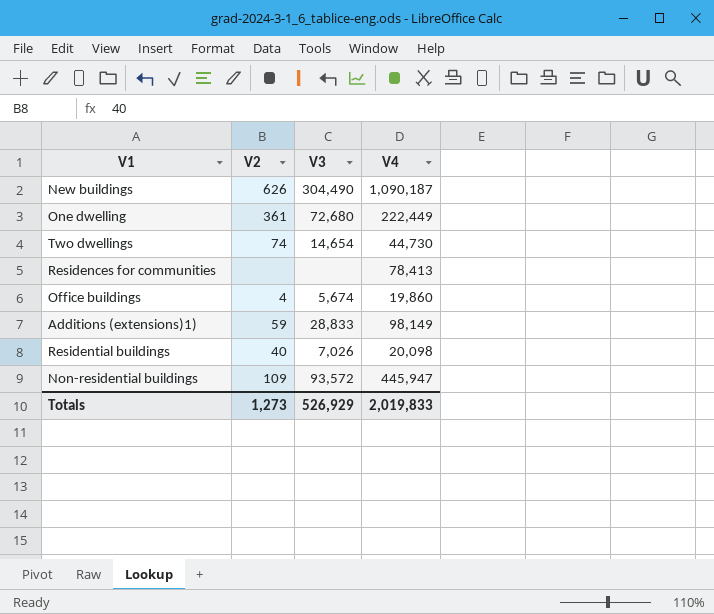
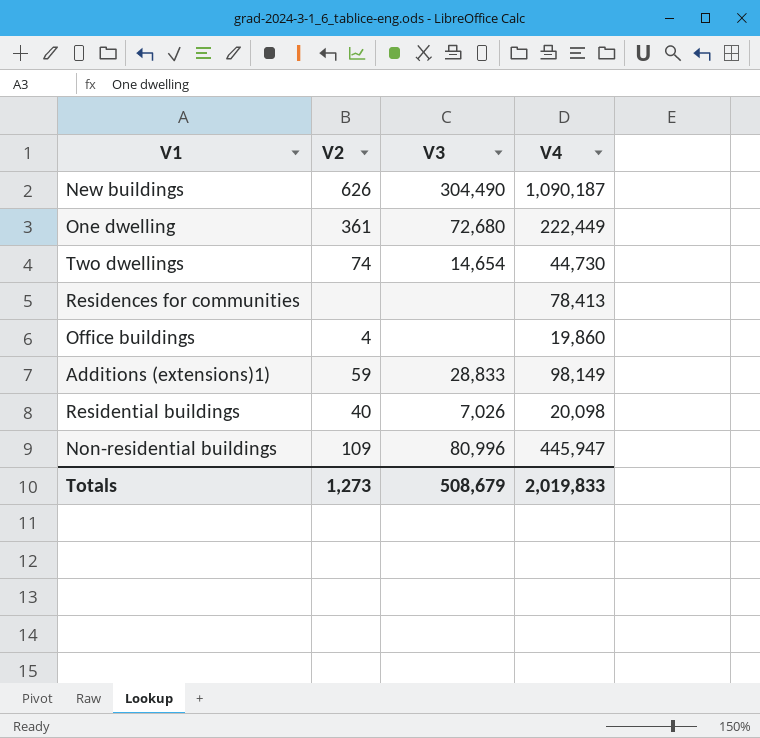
Office buildings | V3: 5,674 -> none
Non-residential buildings | V3: 93,572 -> 80,996
Totals | V3: 526,929 -> 508,679

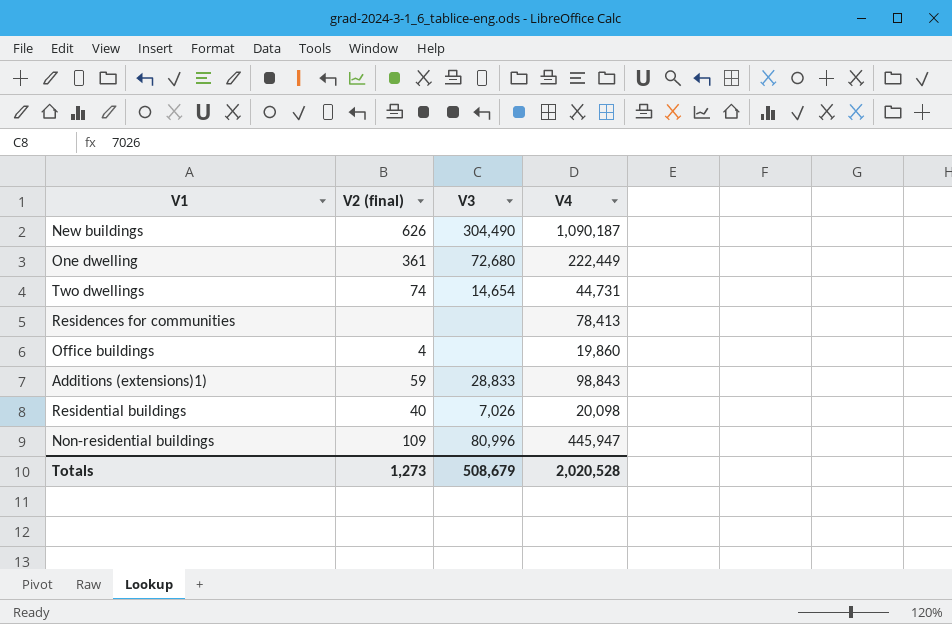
column name: V2 -> V2 (final)
Two dwellings | V4: 44,730 -> 44,731
Additions (extensions)1) | V4: 98,149 -> 98,843
Totals | V4: 2,019,833 -> 2,020,528

